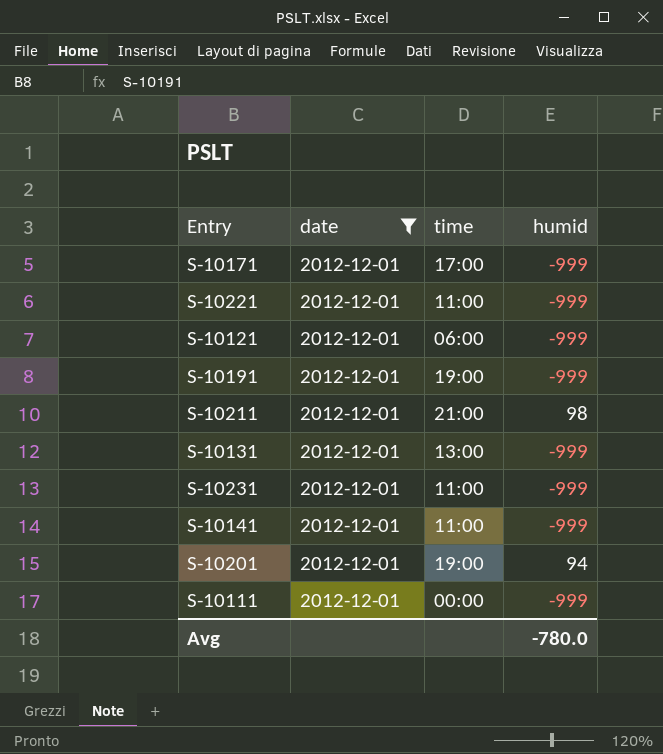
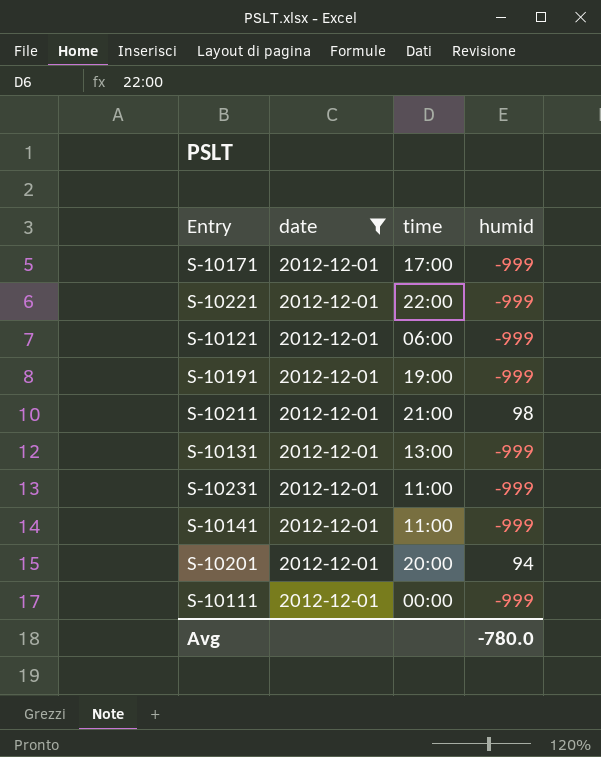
S-10221 | time: 11:00 -> 22:00
S-10201 | time: 19:00 -> 20:00

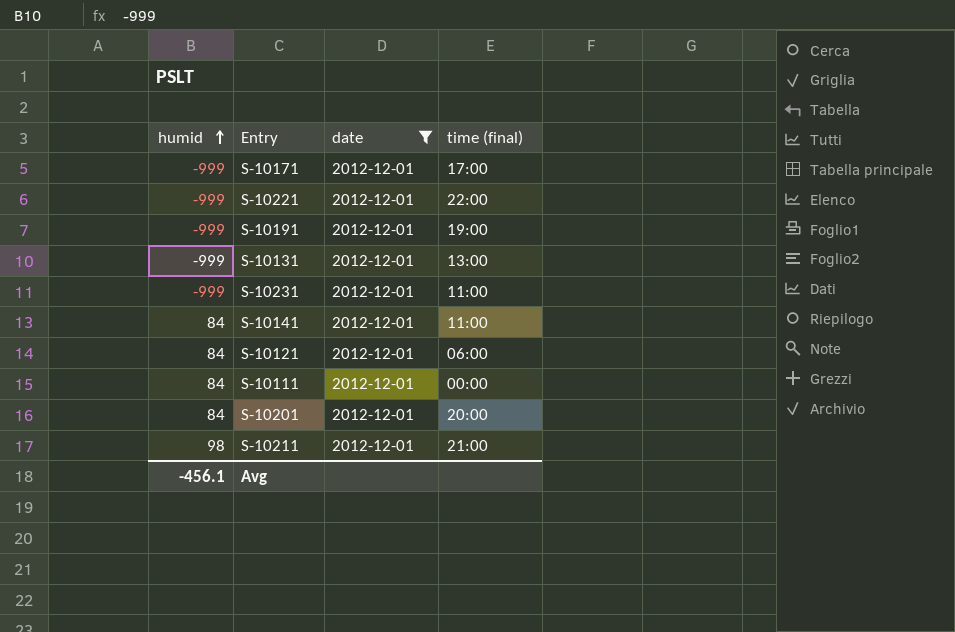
row order: none -> humid ascending
column humid | position: 4 -> 1
column name: time -> time (final)
S-10141 | humid: -999 -> 84
S-10121 | humid: -999 -> 84
S-10111 | humid: -999 -> 84
S-10201 | humid: 94 -> 84
Avg | humid: -780.0 -> -456.1

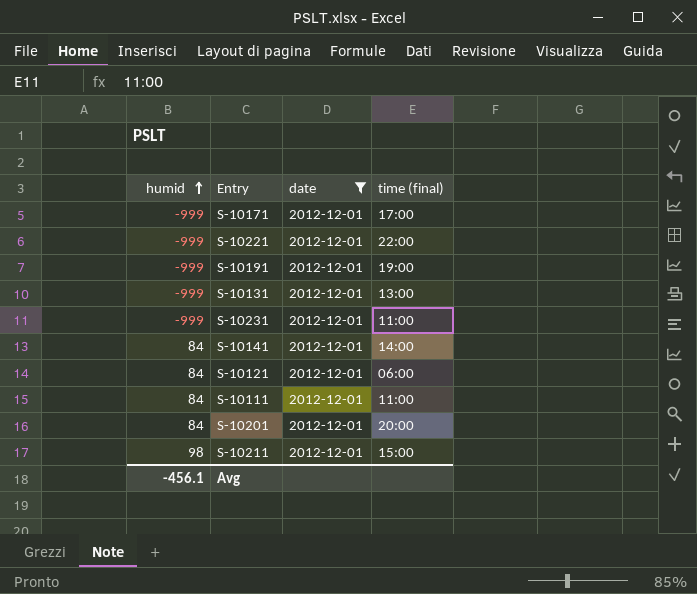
S-10141 | time (final): 11:00 -> 14:00
S-10111 | time (final): 00:00 -> 11:00
S-10211 | time (final): 21:00 -> 15:00

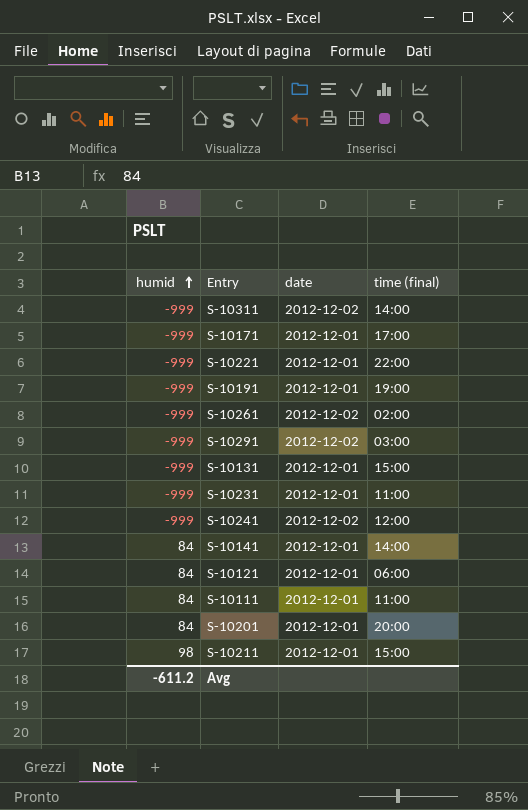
filter: date = 2012-12-01 -> none
S-10131 | time (final): 13:00 -> 15:00
Avg | humid: -456.1 -> -611.2

